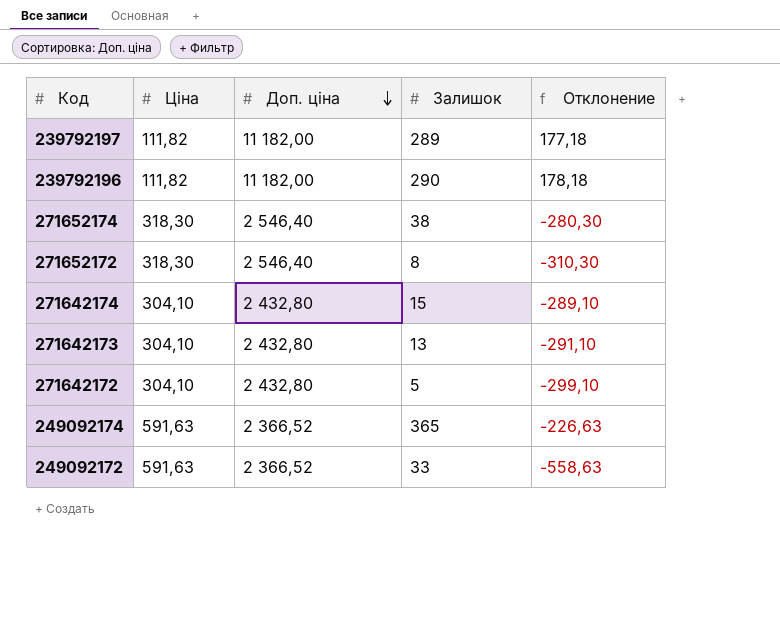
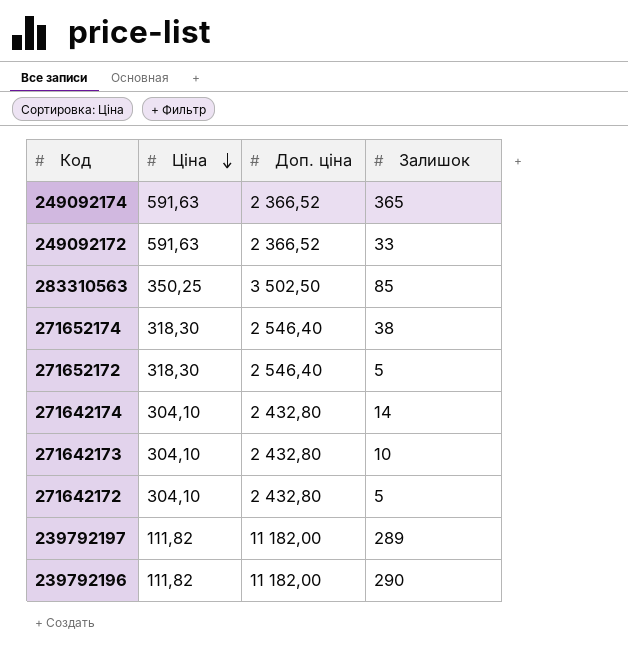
row order: Доп. ціна descending -> Ціна descending
column Отклонение | formula: [Залишок] - [Ціна] -> none
row 283310563: none -> 350,25 | 3 502,50 | 85
271652172 | Залишок: 8 -> 5
271642174 | Залишок: 15 -> 14
271642173 | Залишок: 13 -> 10

